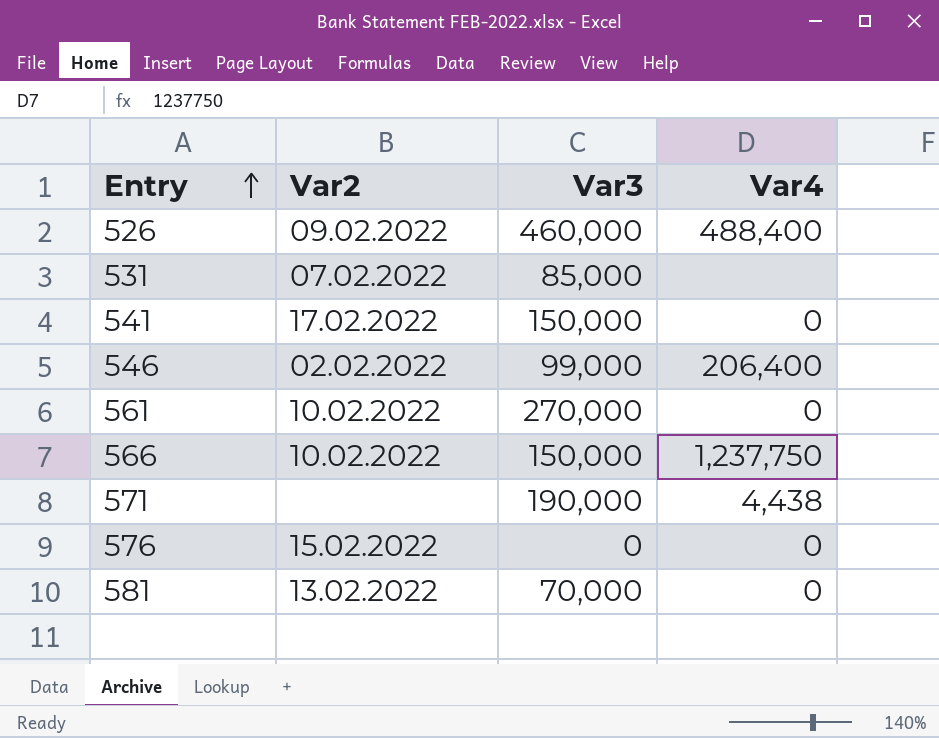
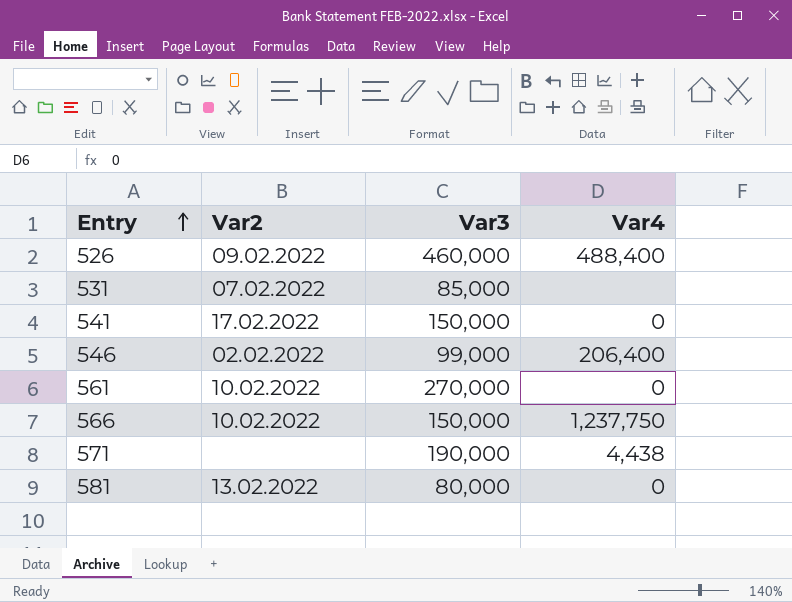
row 576: 15.02.2022 | 0 | 0 -> none
581 | Var3: 70,000 -> 80,000

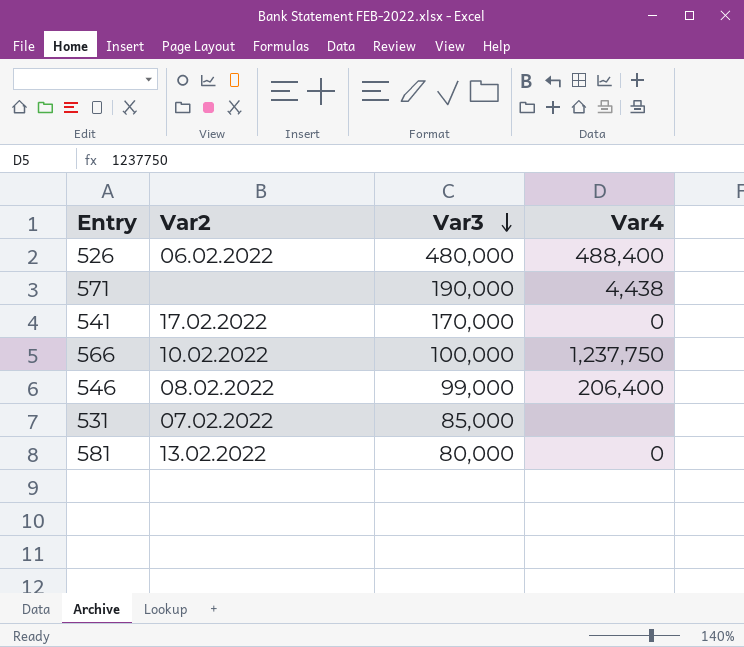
row order: Entry ascending -> Var3 descending
row 561: 10.02.2022 | 270,000 | 0 -> none
526 | Var2: 09.02.2022 -> 06.02.2022
526 | Var3: 460,000 -> 480,000
541 | Var3: 150,000 -> 170,000
566 | Var3: 150,000 -> 100,000
546 | Var2: 02.02.2022 -> 08.02.2022

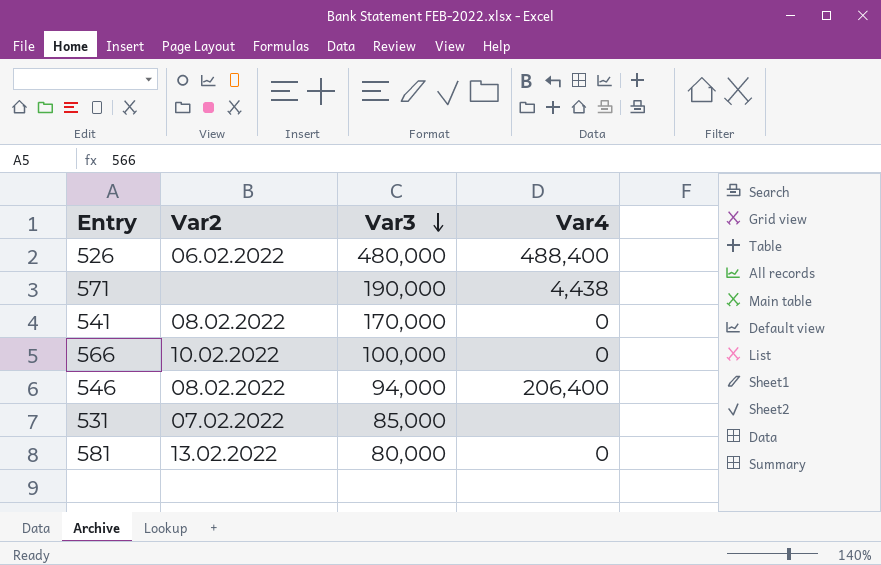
541 | Var2: 17.02.2022 -> 08.02.2022
566 | Var4: 1,237,750 -> 0
546 | Var3: 99,000 -> 94,000

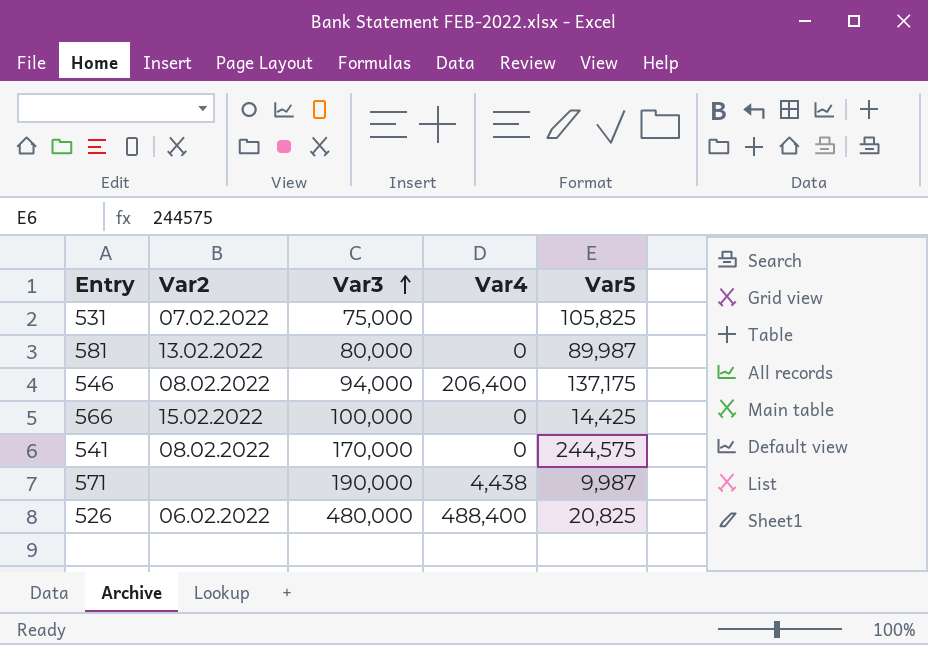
row order: Var3 descending -> Var3 ascending
column Var5 | position: none -> 5
531 | Var3: 85,000 -> 75,000
566 | Var2: 10.02.2022 -> 15.02.2022

